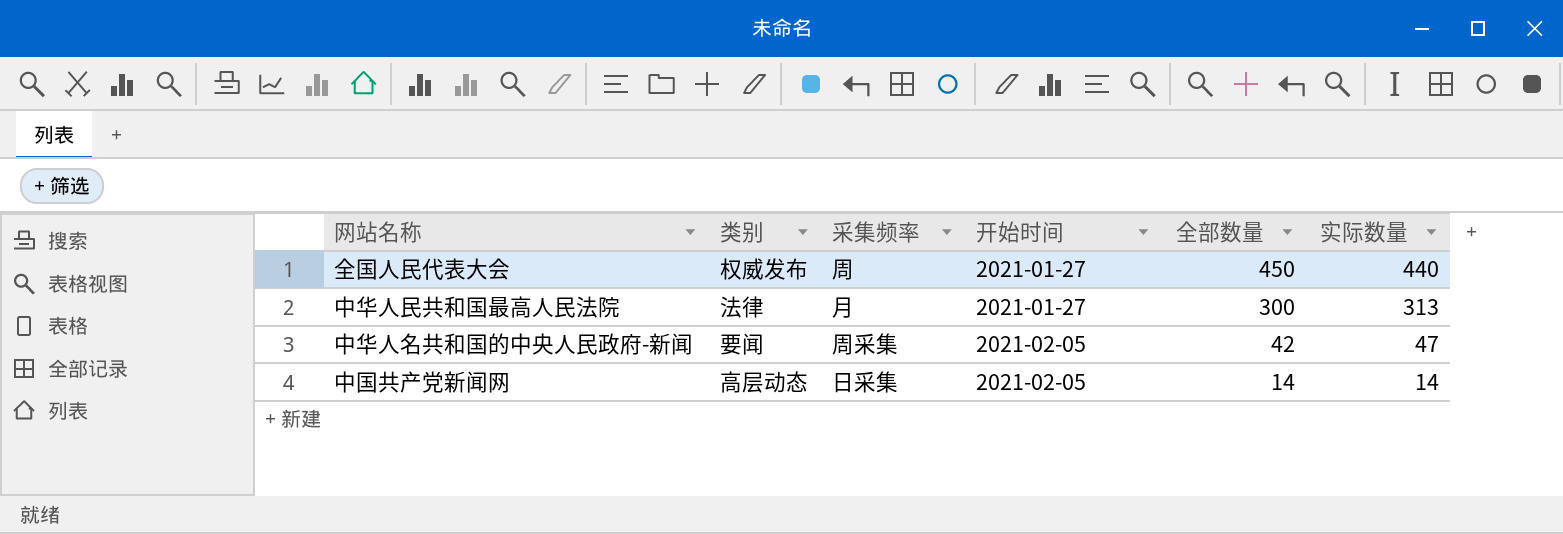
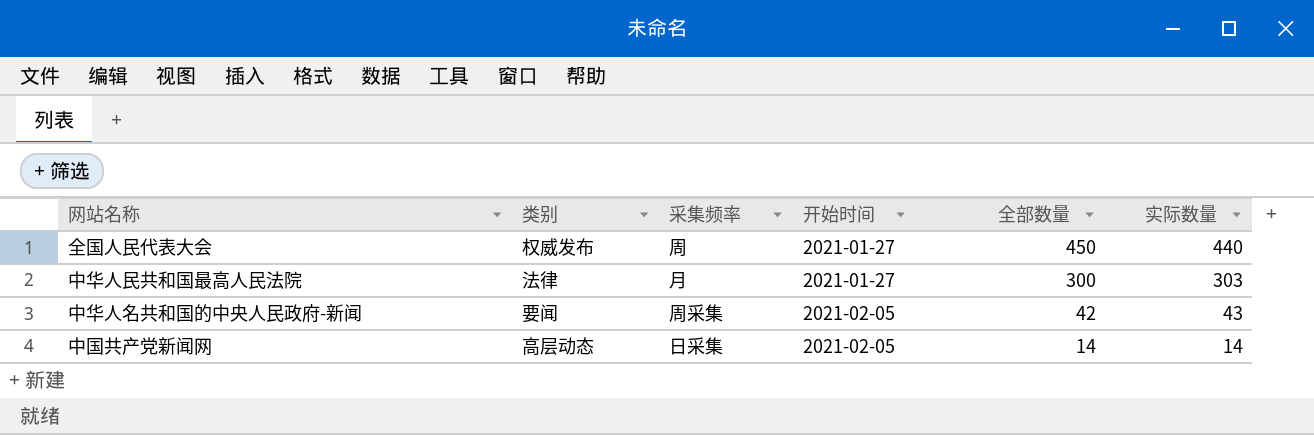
中华人民共和国最高人民法院 | 实际数量: 313 -> 303
中华人名共和国的中央人民政府-新闻 | 实际数量: 47 -> 43

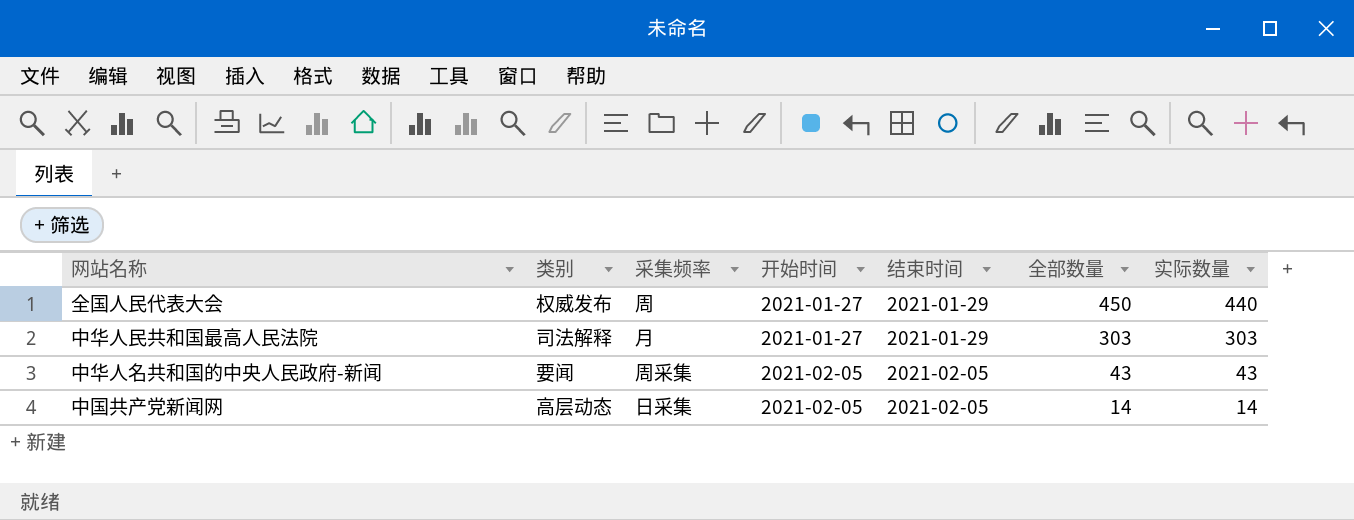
column 结束时间 | position: none -> 5
中华人民共和国最高人民法院 | 类别: 法律 -> 司法解释
中华人民共和国最高人民法院 | 全部数量: 300 -> 303
中华人名共和国的中央人民政府-新闻 | 全部数量: 42 -> 43

